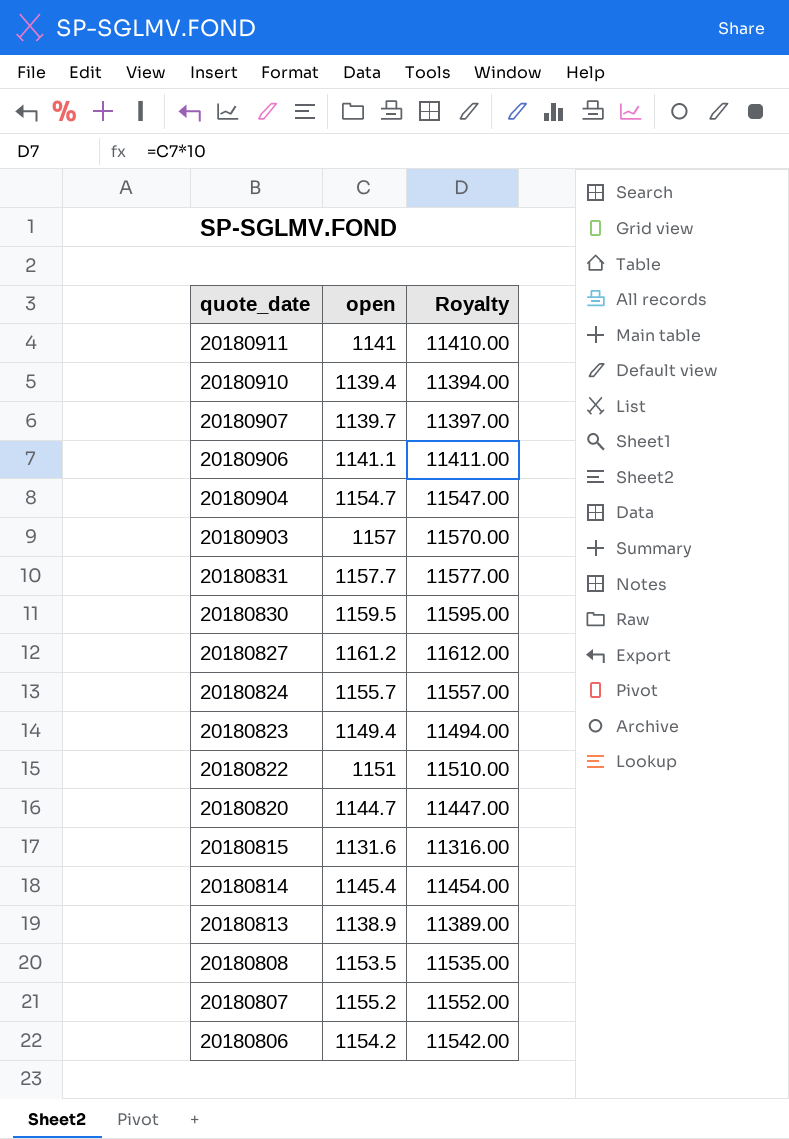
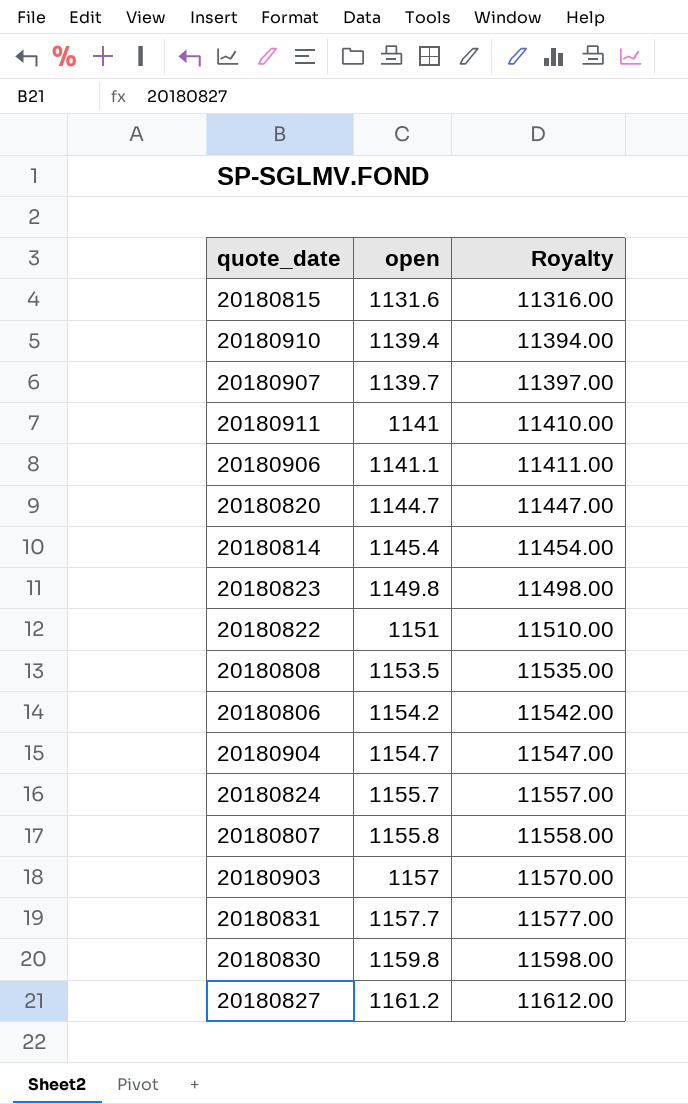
row order: quote_date descending -> open ascending
row 20180813: 1138.9 | 11389.00 -> none
20180823 | open: 1149.4 -> 1149.8
20180823 | Royalty: 11494.00 -> 11498.00
20180807 | open: 1155.2 -> 1155.8
20180807 | Royalty: 11552.00 -> 11558.00
20180830 | open: 1159.5 -> 1159.8
20180830 | Royalty: 11595.00 -> 11598.00

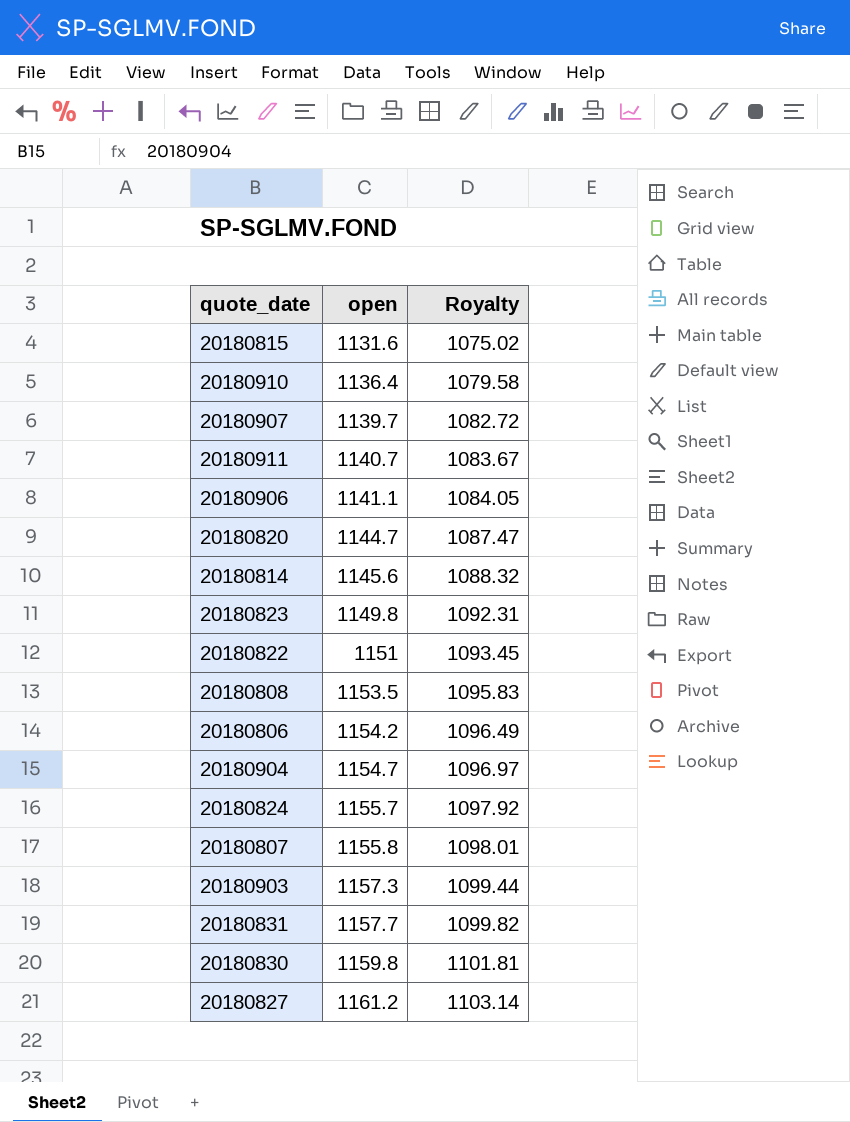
column Royalty | formula: [open] * 10 -> [open] * 0.95
20180910 | open: 1139.4 -> 1136.4
20180911 | open: 1141 -> 1140.7
20180814 | open: 1145.4 -> 1145.6
20180903 | open: 1157 -> 1157.3

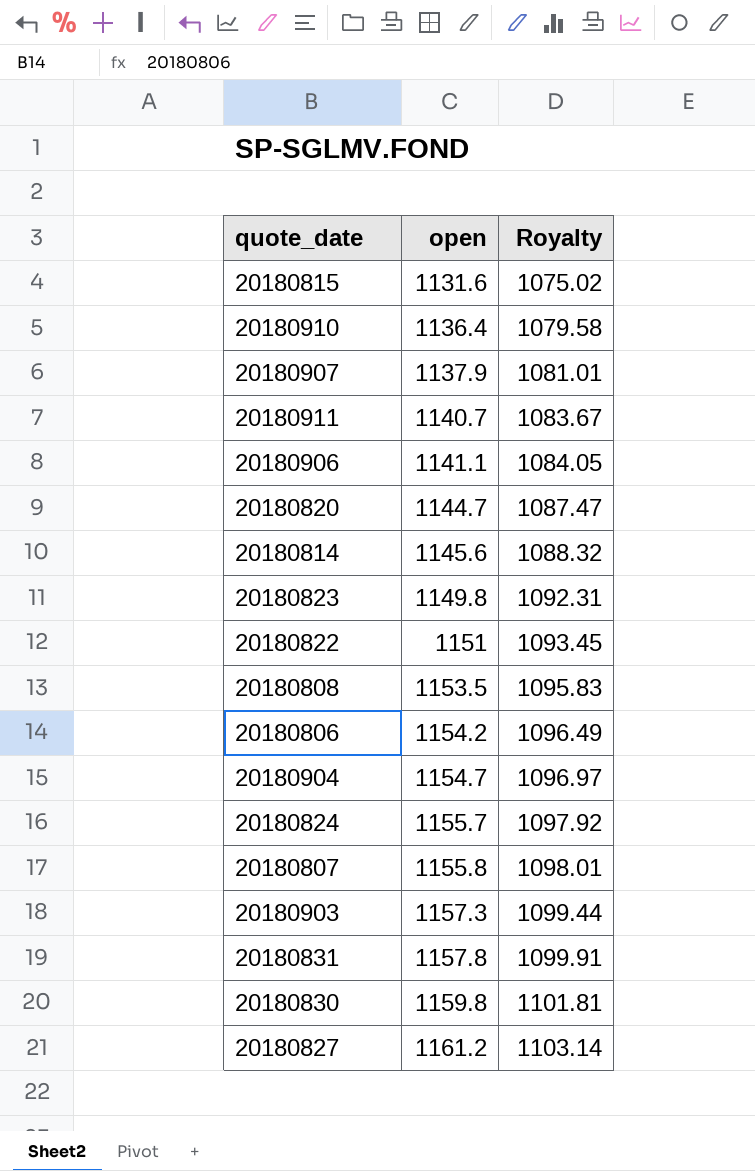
20180907 | open: 1139.7 -> 1137.9
20180907 | Royalty: 1082.72 -> 1081.01
20180831 | open: 1157.7 -> 1157.8
20180831 | Royalty: 1099.82 -> 1099.91

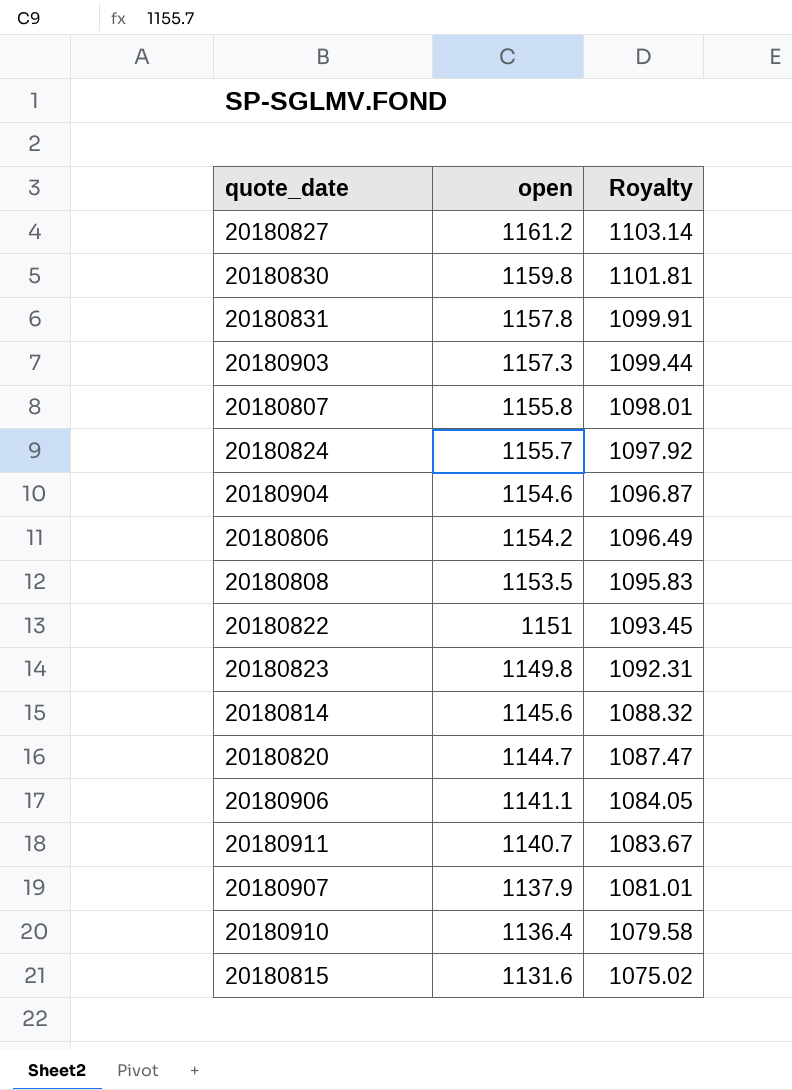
row order: open ascending -> open descending
20180904 | open: 1154.7 -> 1154.6
20180904 | Royalty: 1096.97 -> 1096.87

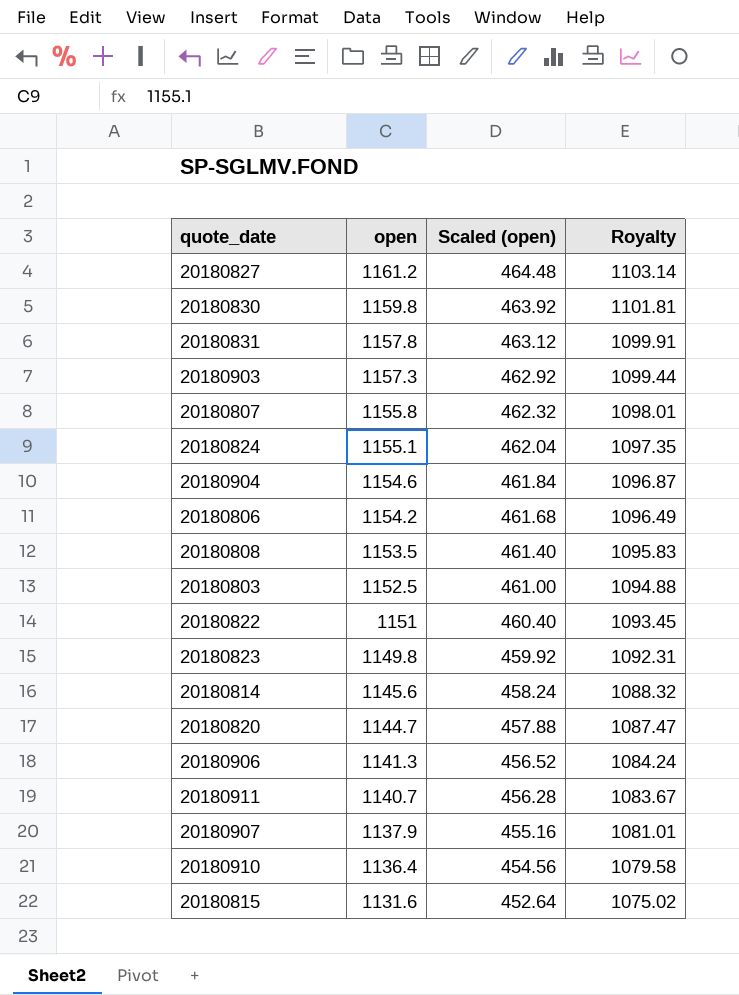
column Scaled (open) | formula: none -> [open] * 0.4
20180824 | open: 1155.7 -> 1155.1
20180824 | Royalty: 1097.92 -> 1097.35
row 20180803: none -> 1152.5 | 461.00 | 1094.88
20180906 | open: 1141.1 -> 1141.3
20180906 | Royalty: 1084.05 -> 1084.24

